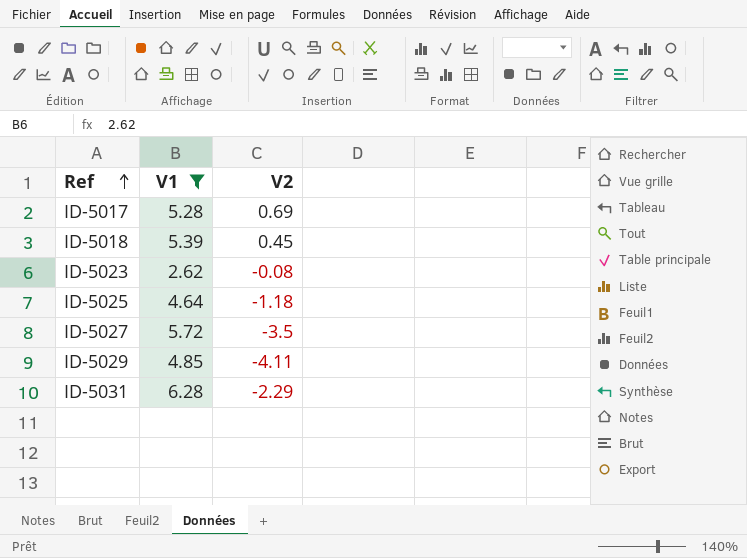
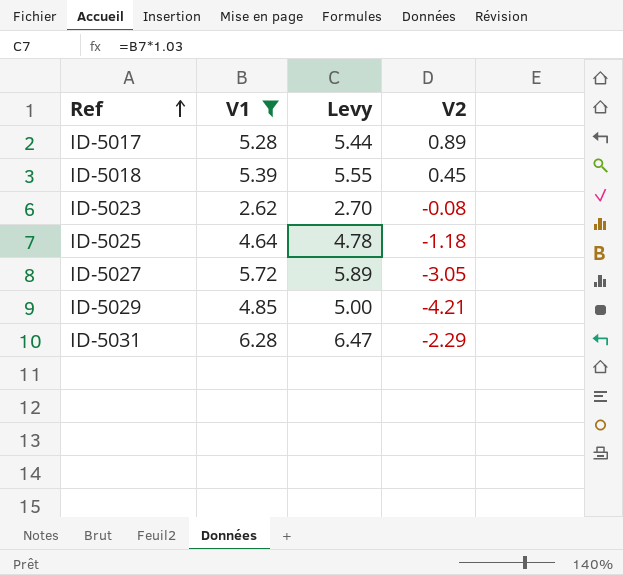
column Levy | formula: none -> [V1] * 1.03
ID-5017 | V2: 0.69 -> 0.89
ID-5027 | V2: -3.5 -> -3.05
ID-5029 | V2: -4.11 -> -4.21

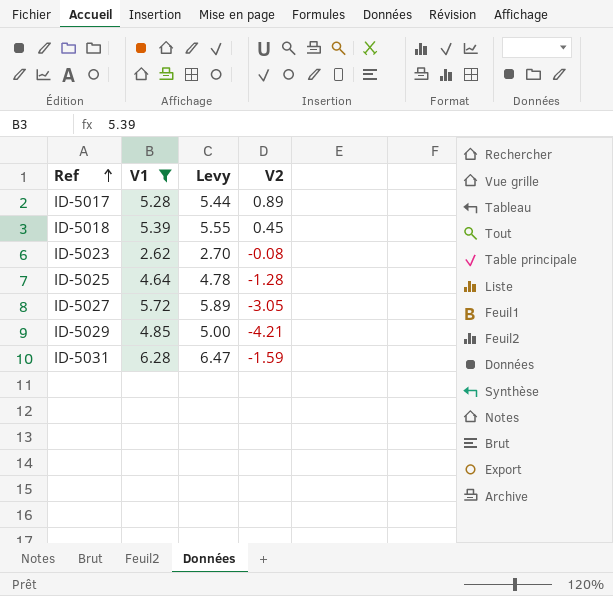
ID-5025 | V2: -1.18 -> -1.28
ID-5031 | V2: -2.29 -> -1.59

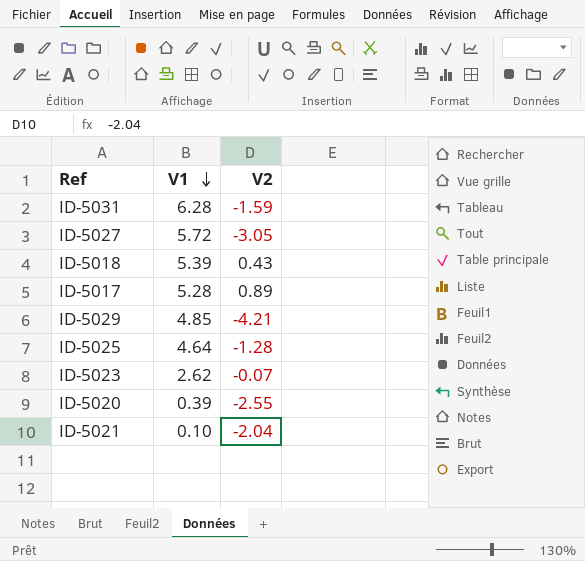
filter: V1 >= 2.62 -> none
row order: Ref ascending -> V1 descending
column Levy | formula: [V1] * 1.03 -> none
ID-5018 | V2: 0.45 -> 0.43
ID-5023 | V2: -0.08 -> -0.07

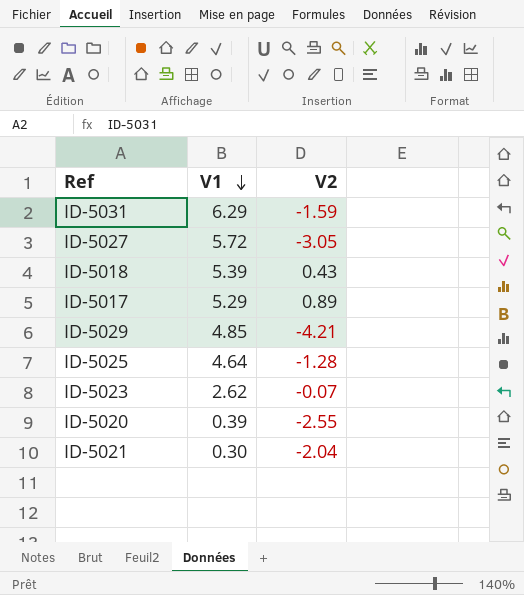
ID-5031 | V1: 6.28 -> 6.29
ID-5017 | V1: 5.28 -> 5.29
ID-5021 | V1: 0.10 -> 0.30

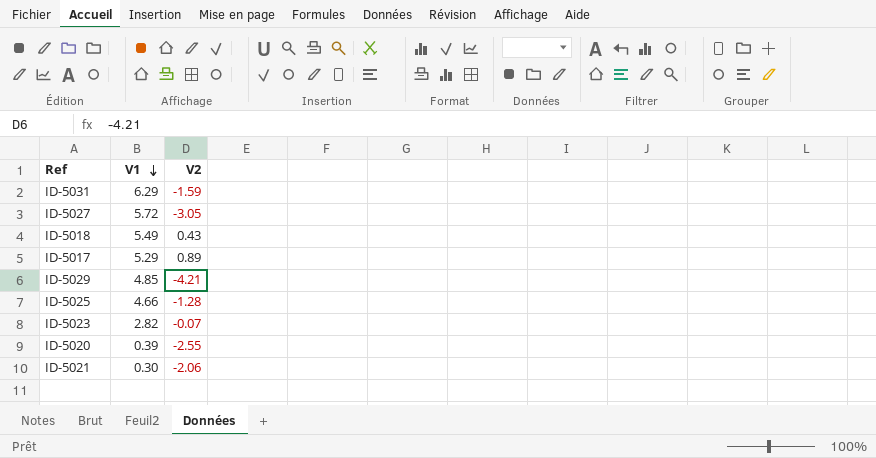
ID-5018 | V1: 5.39 -> 5.49
ID-5025 | V1: 4.64 -> 4.66
ID-5023 | V1: 2.62 -> 2.82
ID-5021 | V2: -2.04 -> -2.06

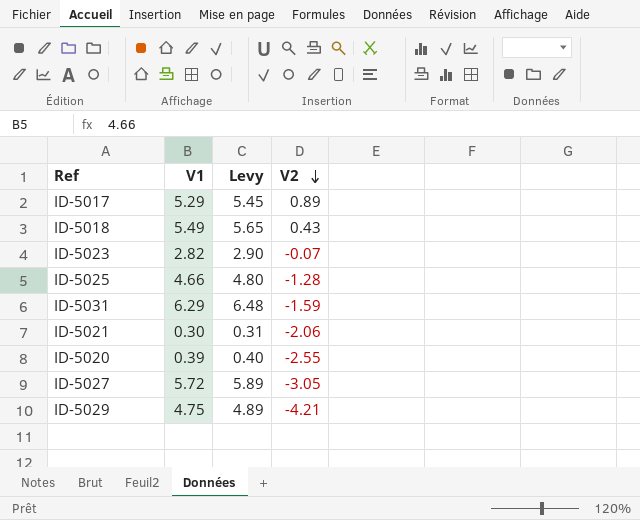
row order: V1 descending -> V2 descending
column Levy | formula: none -> [V1] * 1.03
ID-5029 | V1: 4.85 -> 4.75

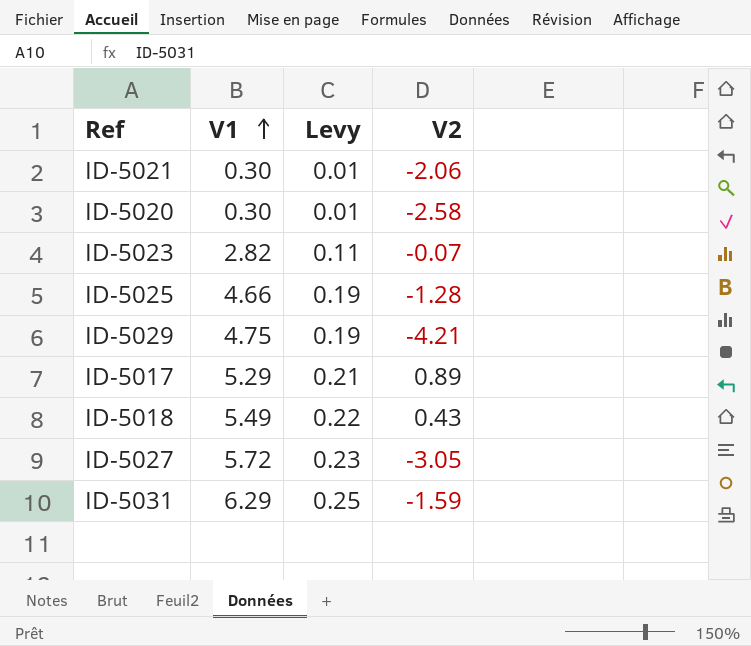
row order: V2 descending -> V1 ascending
column Levy | formula: [V1] * 1.03 -> [V1] * 0.04
ID-5020 | V1: 0.39 -> 0.30
ID-5020 | V2: -2.55 -> -2.58

